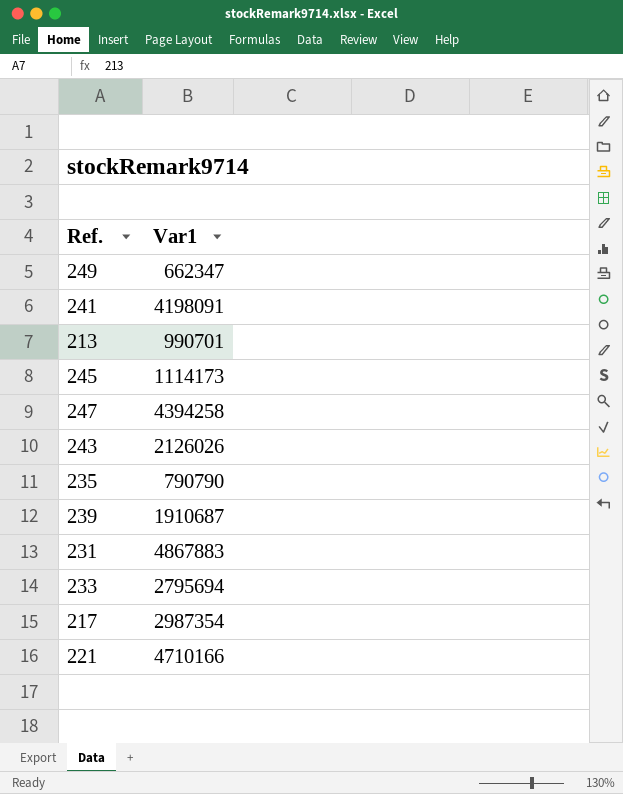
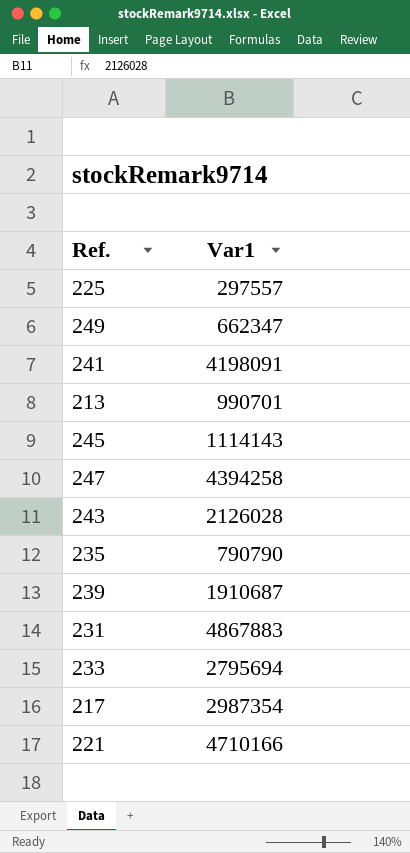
row 225: none -> 297557
245 | Var1: 1114173 -> 1114143
243 | Var1: 2126026 -> 2126028

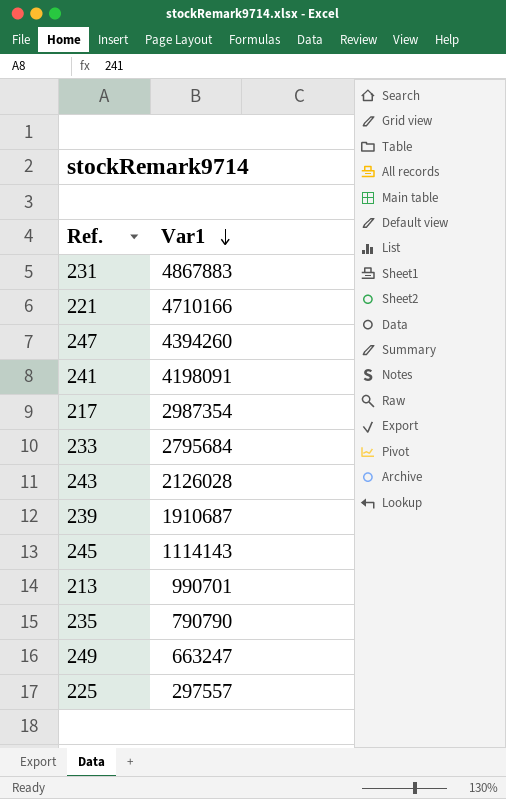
row order: none -> Var1 descending
247 | Var1: 4394258 -> 4394260
233 | Var1: 2795694 -> 2795684
249 | Var1: 662347 -> 663247

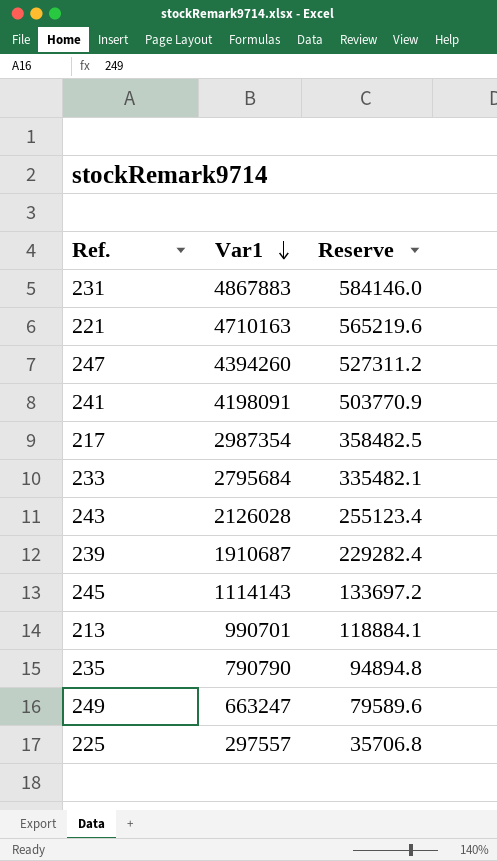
column Reserve | formula: none -> [Var1] * 0.12
221 | Var1: 4710166 -> 4710163

